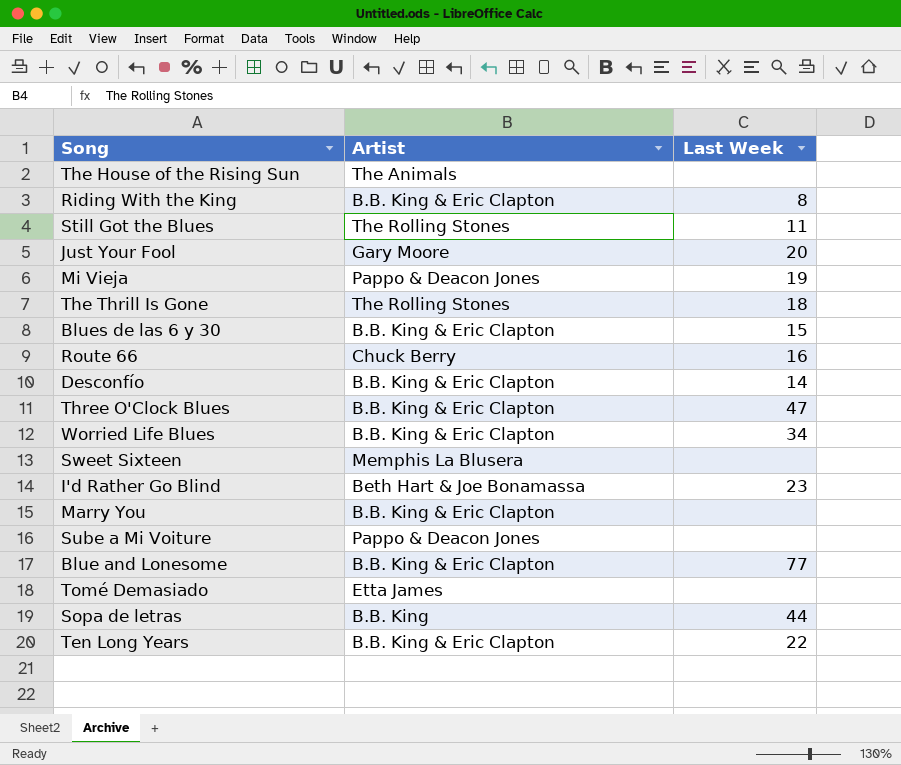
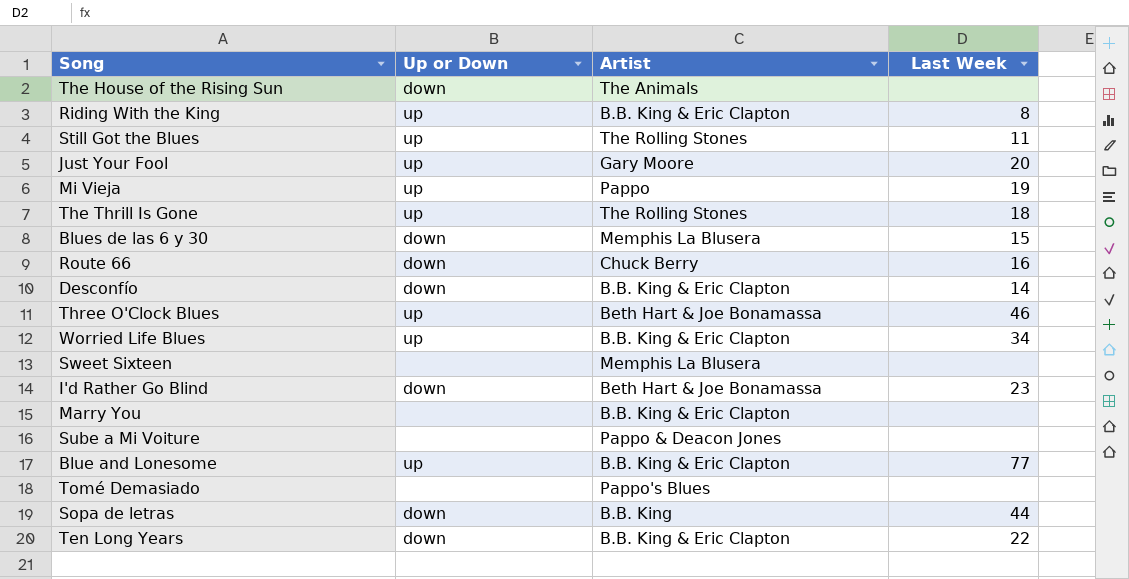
column Up or Down | position: none -> 2
Mi Vieja | Artist: Pappo & Deacon Jones -> Pappo
Blues de las 6 y 30 | Artist: B.B. King & Eric Clapton -> Memphis La Blusera
Three O'Clock Blues | Artist: B.B. King & Eric Clapton -> Beth Hart & Joe Bonamassa
Three O'Clock Blues | Last Week: 47 -> 46
Tomé Demasiado | Artist: Etta James -> Pappo's Blues

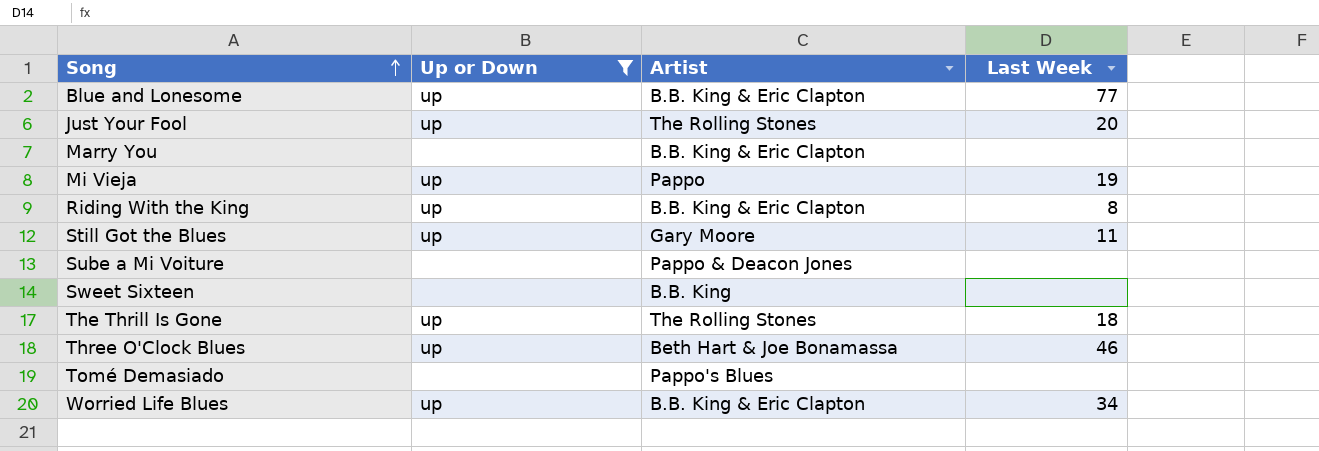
filter: none -> Up or Down != down
row order: none -> Song ascending
Just Your Fool | Artist: Gary Moore -> The Rolling Stones
Still Got the Blues | Artist: The Rolling Stones -> Gary Moore
Sweet Sixteen | Artist: Memphis La Blusera -> B.B. King

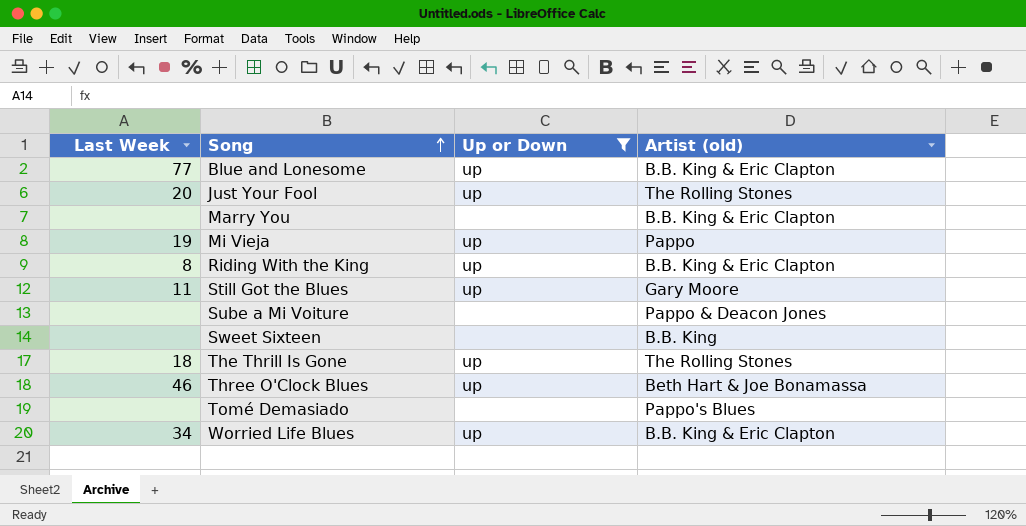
column Last Week | position: 4 -> 1
column name: Artist -> Artist (old)

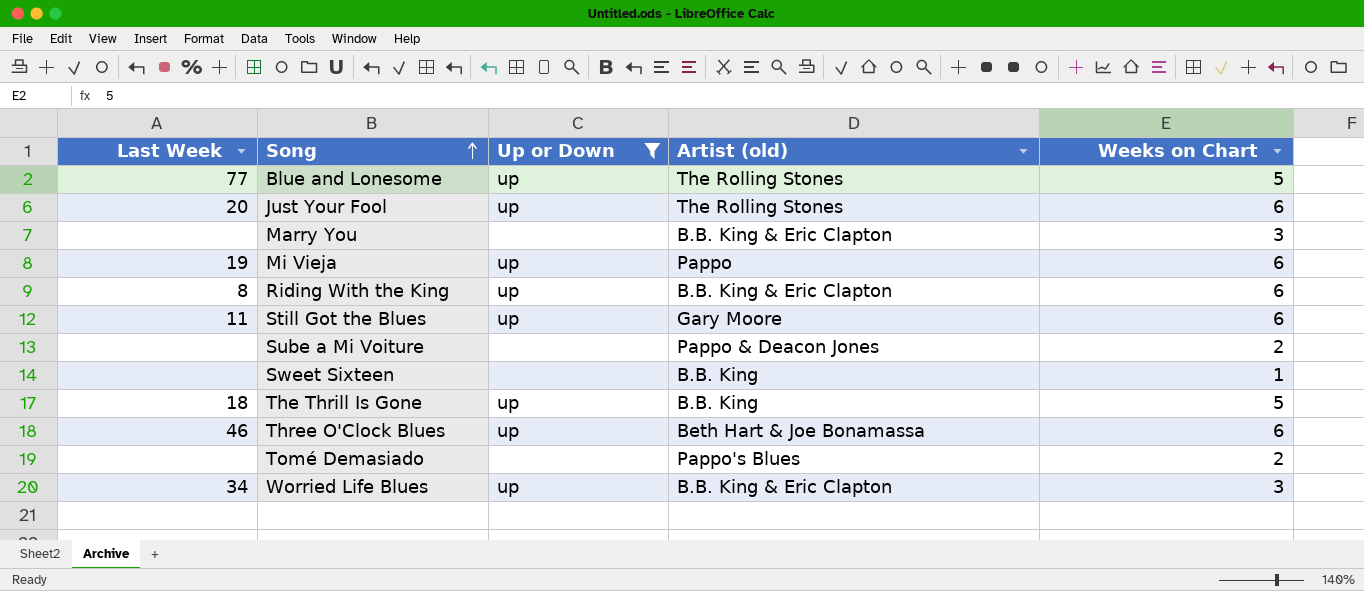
column Weeks on Chart | position: none -> 5
Blue and Lonesome | Artist (old): B.B. King & Eric Clapton -> The Rolling Stones
The Thrill Is Gone | Artist (old): The Rolling Stones -> B.B. King

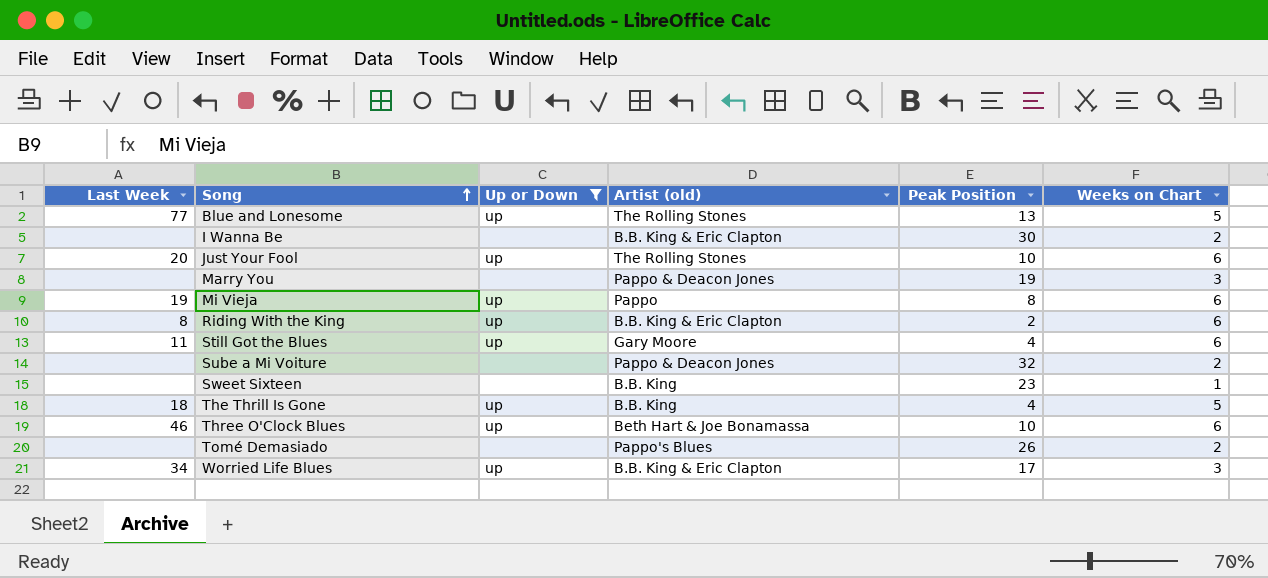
column Peak Position | position: none -> 5
row I Wanna Be: none -> none | none | B.B. King & Eric Clapton | 30 | 2
Marry You | Artist (old): B.B. King & Eric Clapton -> Pappo & Deacon Jones

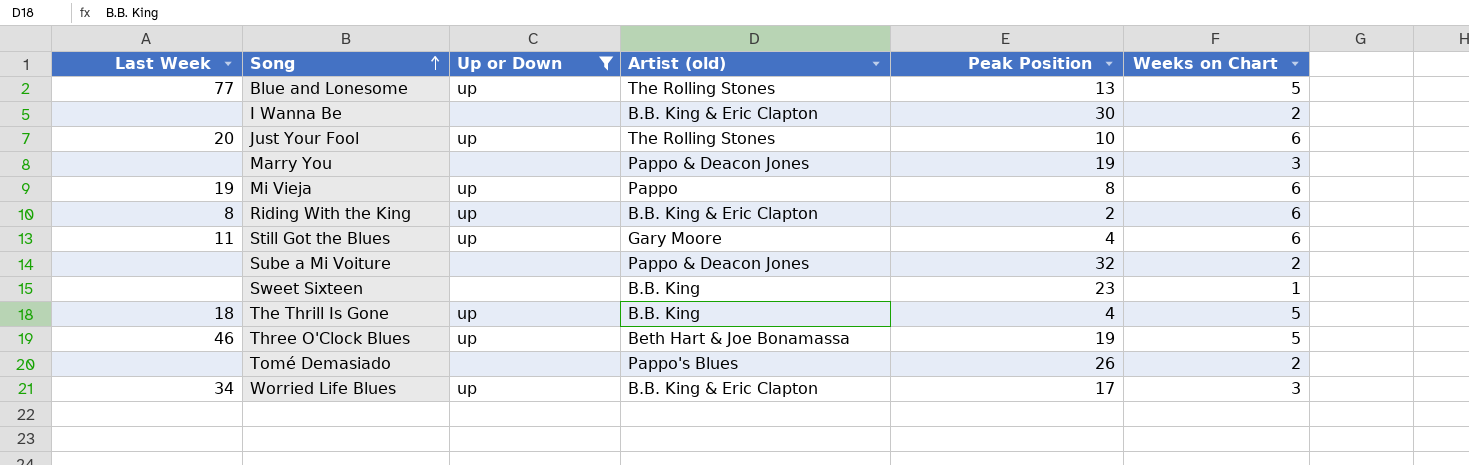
Three O'Clock Blues | Peak Position: 10 -> 19
Three O'Clock Blues | Weeks on Chart: 6 -> 5

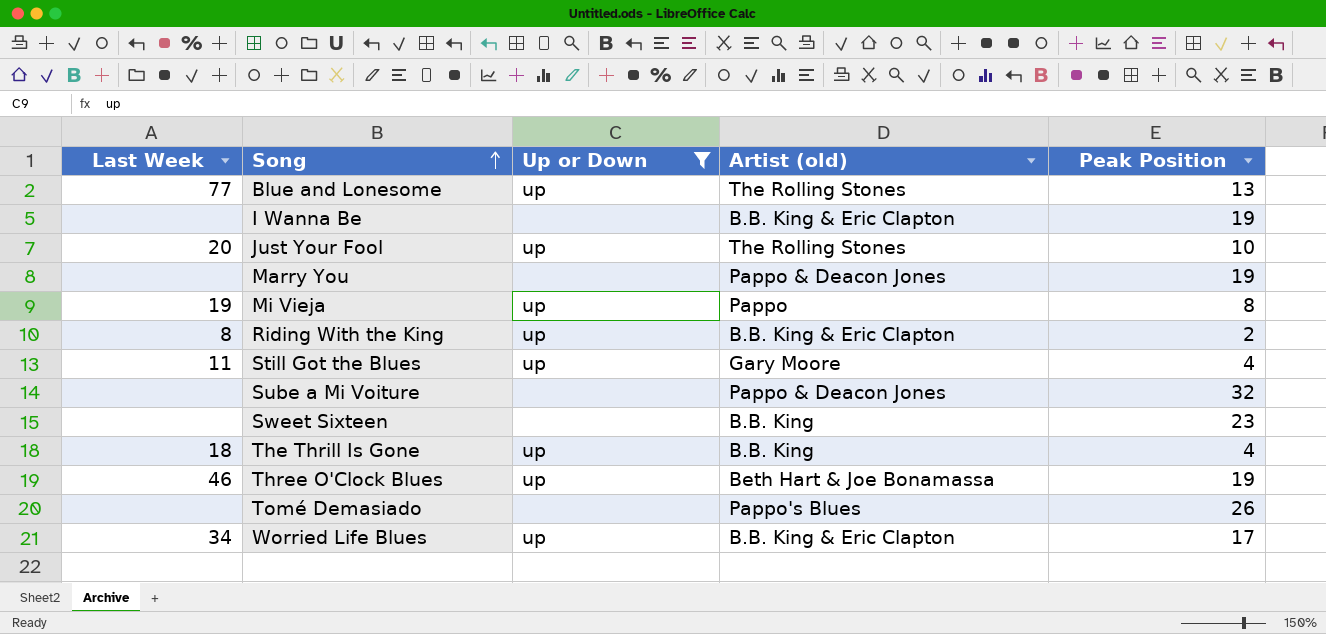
column Weeks on Chart | position: 6 -> none
I Wanna Be | Peak Position: 30 -> 19

